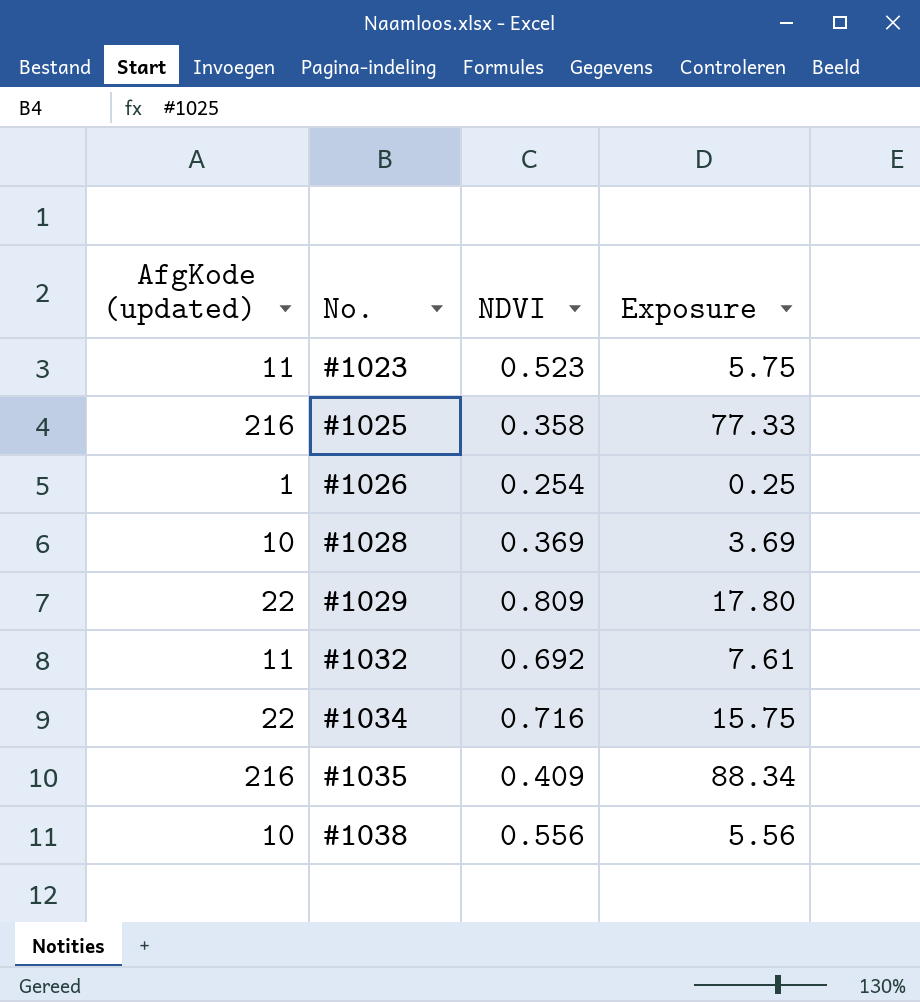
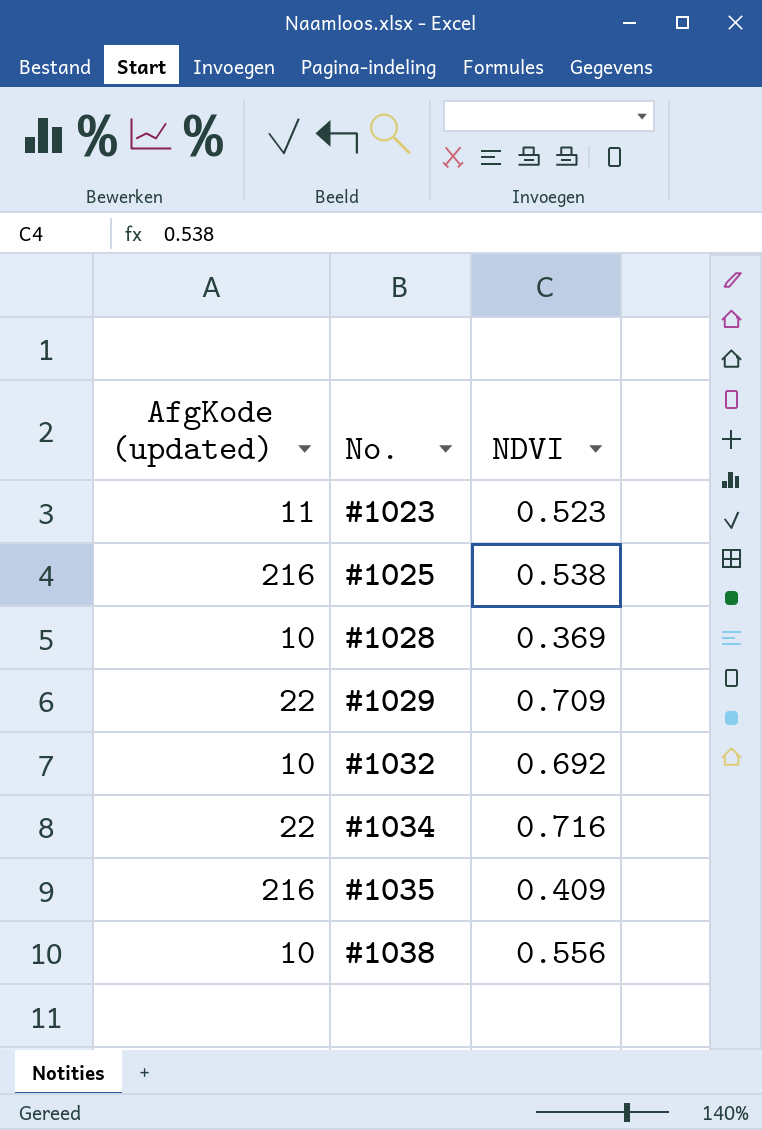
column Exposure | formula: [AfgKode (updated)] * [NDVI] -> none
row #1026: 1 | 0.254 | 0.25 -> none
#1025 | NDVI: 0.358 -> 0.538
#1029 | NDVI: 0.809 -> 0.709
#1032 | AfgKode (updated): 11 -> 10

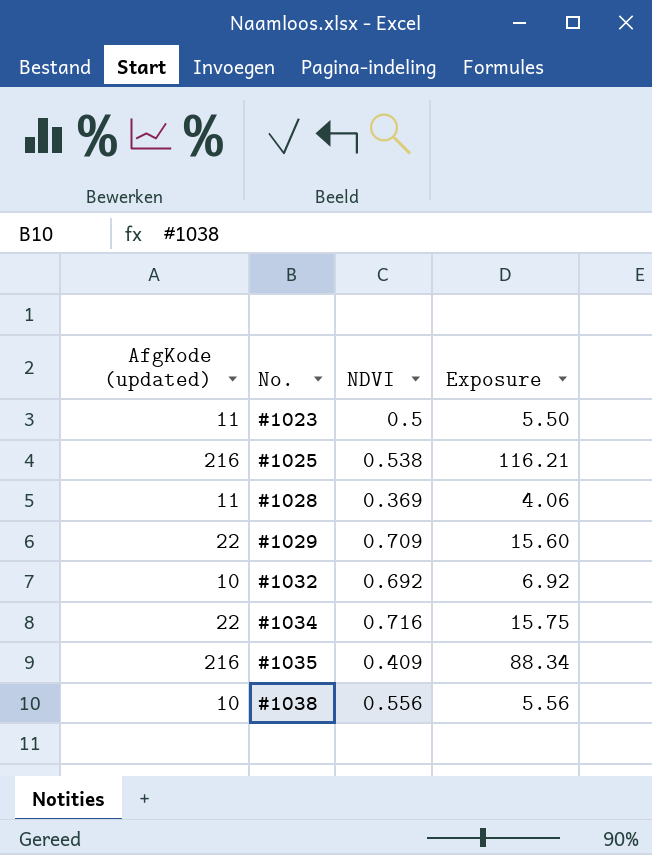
column Exposure | formula: none -> [AfgKode (updated)] * [NDVI]
#1023 | NDVI: 0.523 -> 0.5
#1028 | AfgKode (updated): 10 -> 11

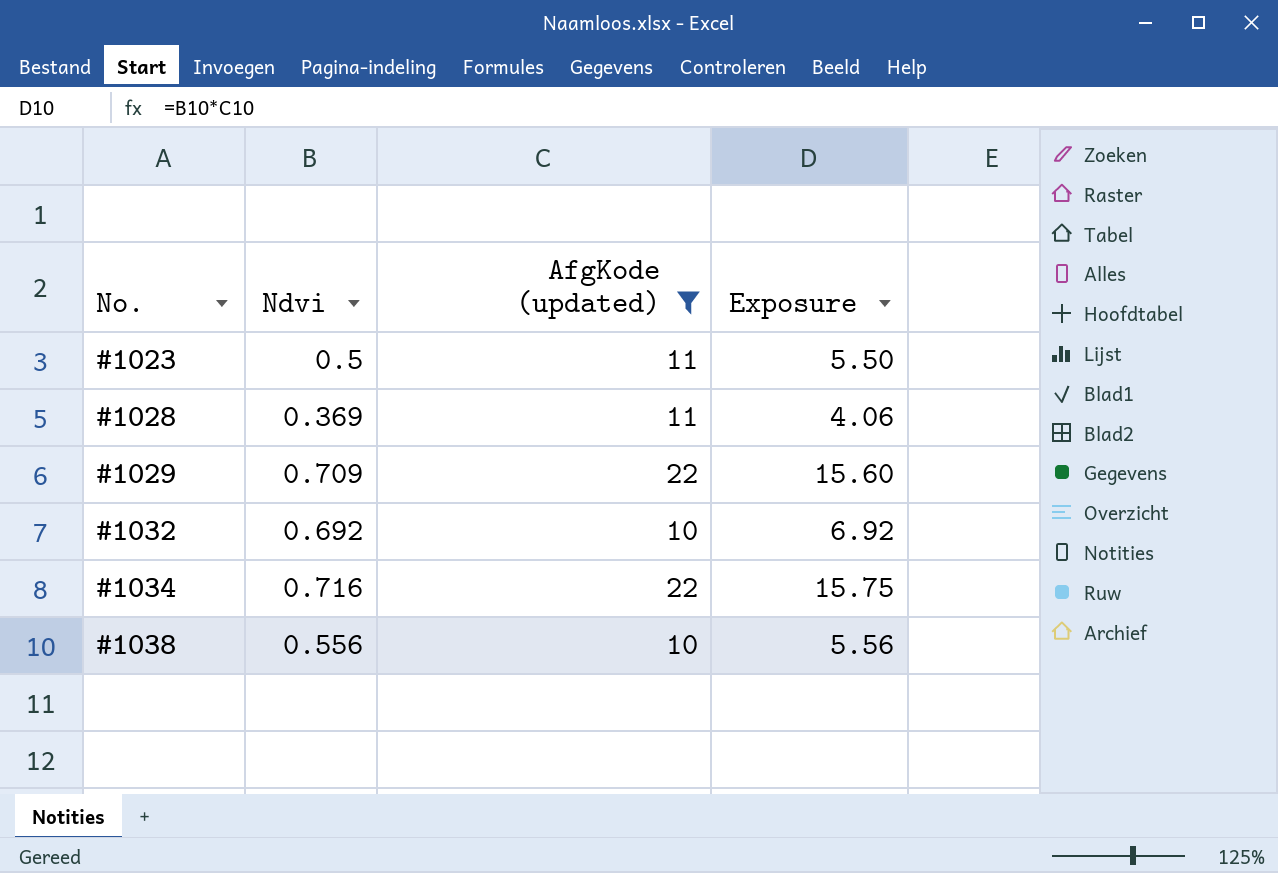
filter: none -> AfgKode (updated) != 216
column name: NDVI -> Ndvi
column AfgKode (updated) | position: 1 -> 3

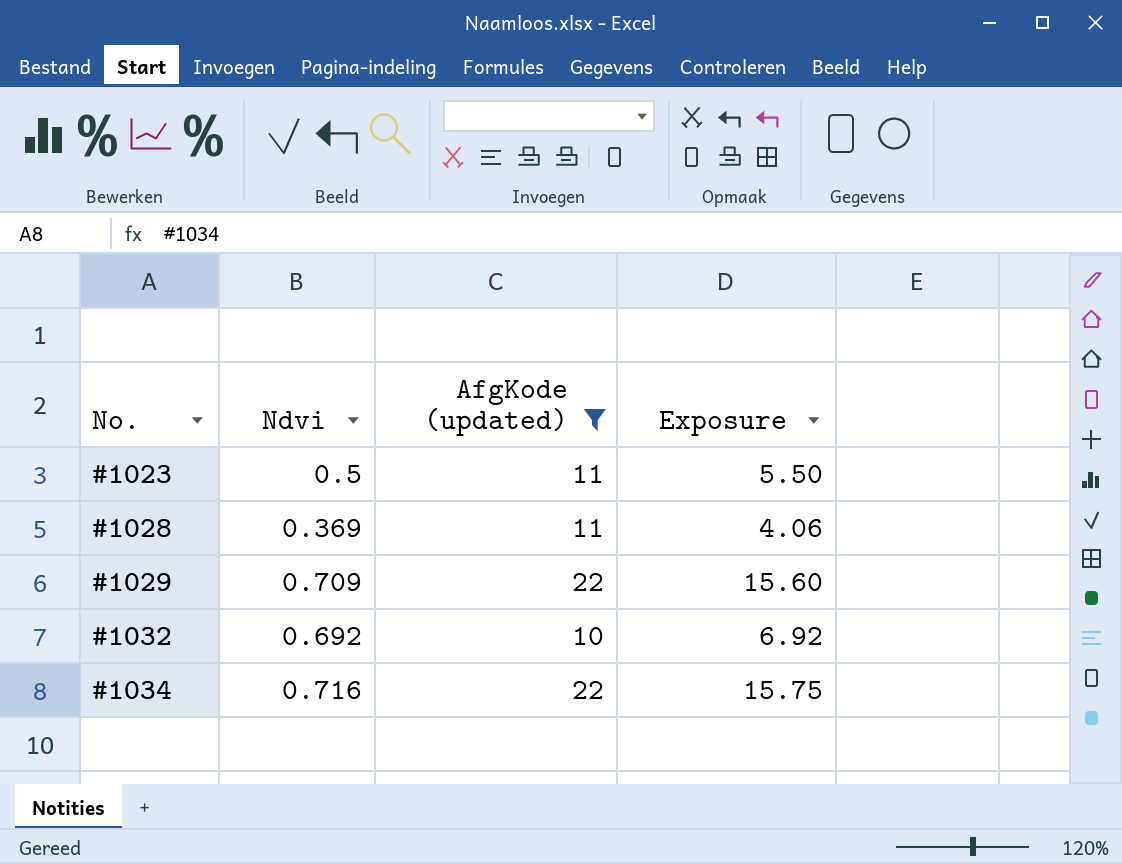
row #1038: 0.556 | 10 | 5.56 -> none

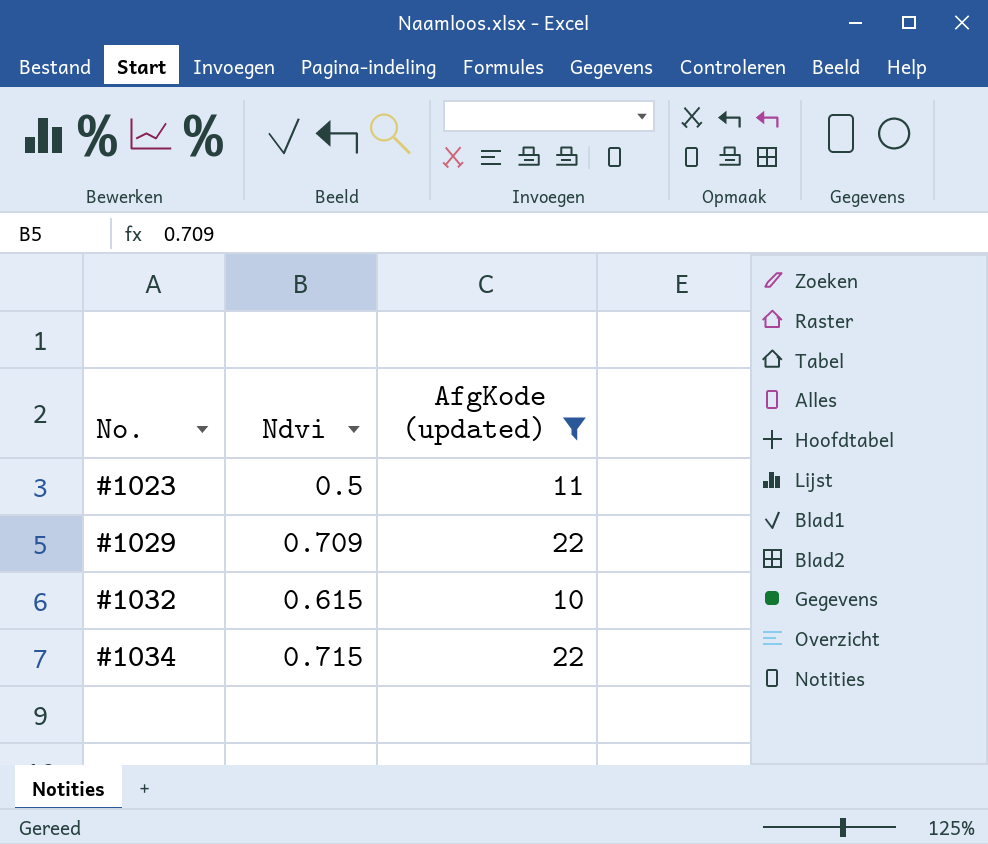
column Exposure | formula: [Ndvi] * [AfgKode (updated)] -> none
row #1028: 0.369 | 11 | 4.06 -> none
#1032 | Ndvi: 0.692 -> 0.615
#1034 | Ndvi: 0.716 -> 0.715

